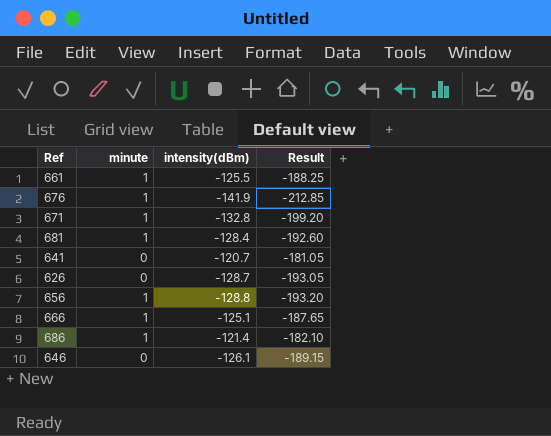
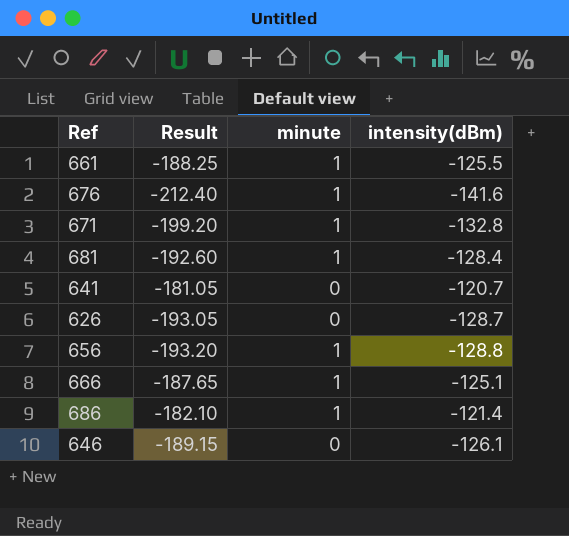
column Result | position: 4 -> 2
676 | Result: -212.85 -> -212.40
676 | intensity(dBm): -141.9 -> -141.6

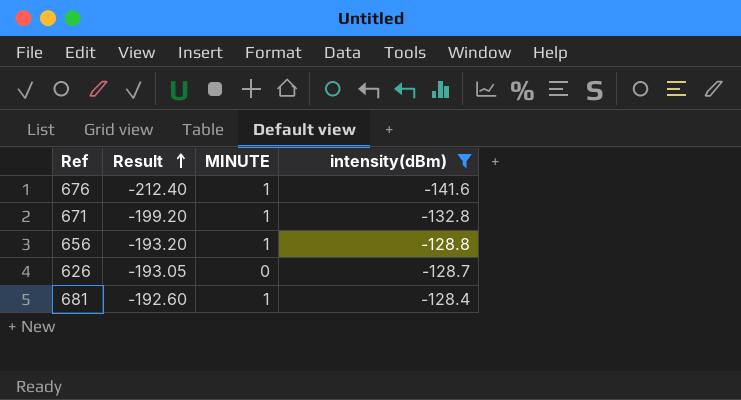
filter: none -> intensity(dBm) <= -128.4
row order: none -> Result ascending
column name: minute -> MINUTE

